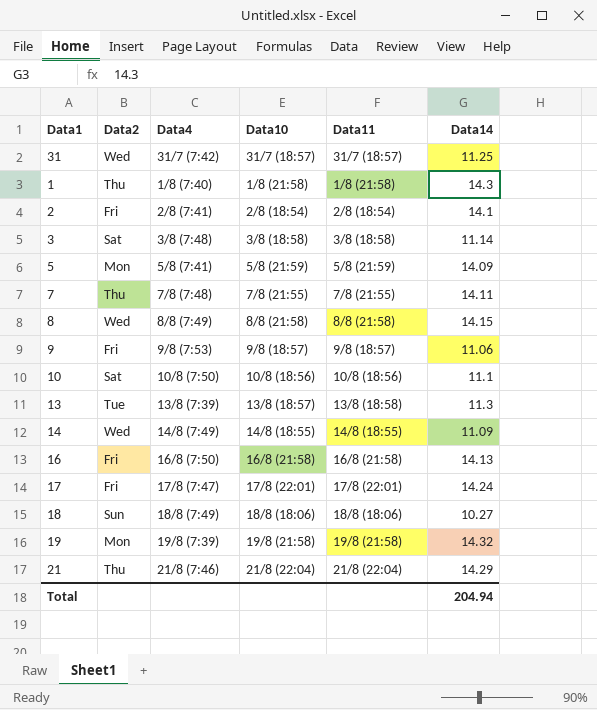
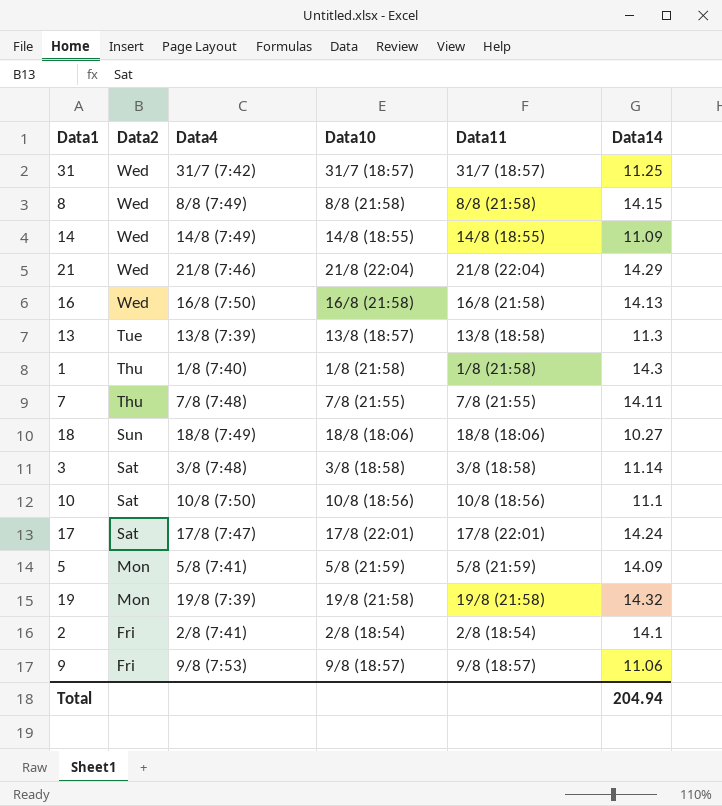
row order: none -> Data2 descending
21 | Data2: Thu -> Wed
16 | Data2: Fri -> Wed
17 | Data2: Fri -> Sat

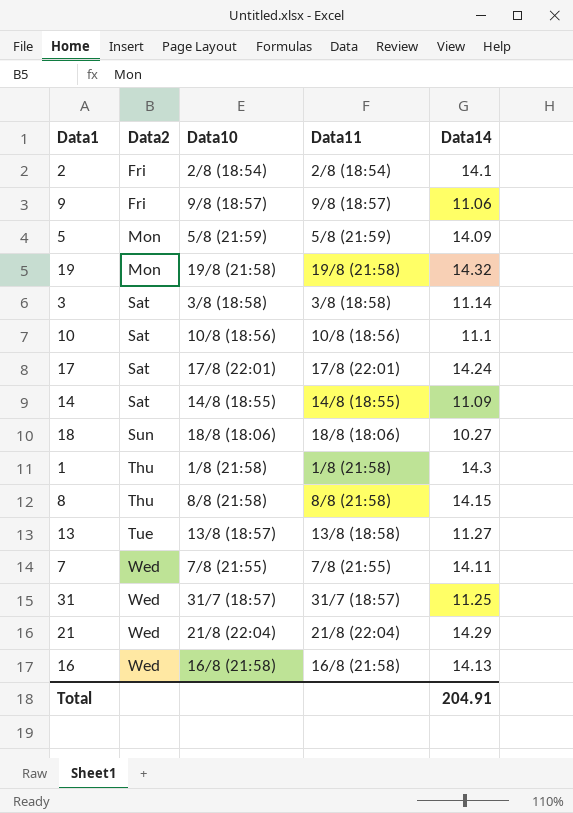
row order: Data2 descending -> Data2 ascending
column Data4 | position: 3 -> none
14 | Data2: Wed -> Sat
8 | Data2: Wed -> Thu
13 | Data14: 11.3 -> 11.27
7 | Data2: Thu -> Wed
Total | Data14: 204.94 -> 204.91

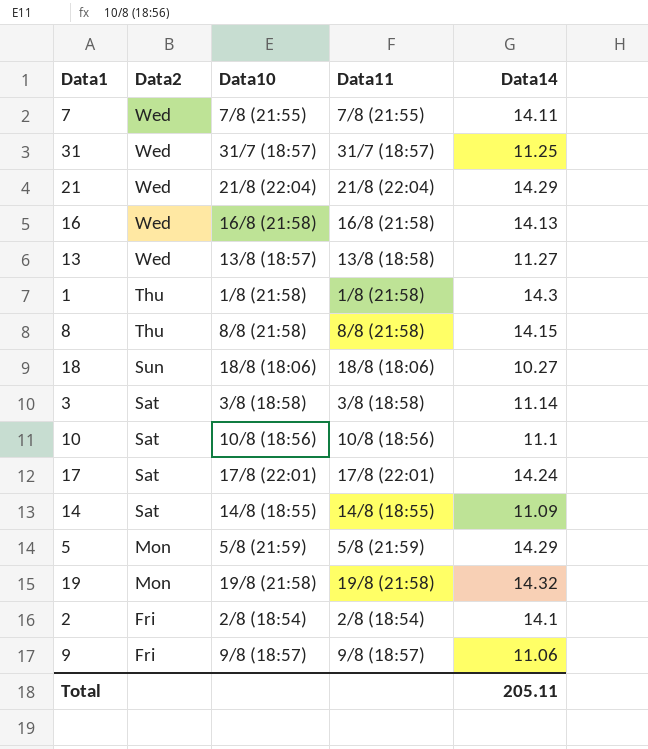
row order: Data2 ascending -> Data2 descending
13 | Data2: Tue -> Wed
5 | Data14: 14.09 -> 14.29
Total | Data14: 204.91 -> 205.11

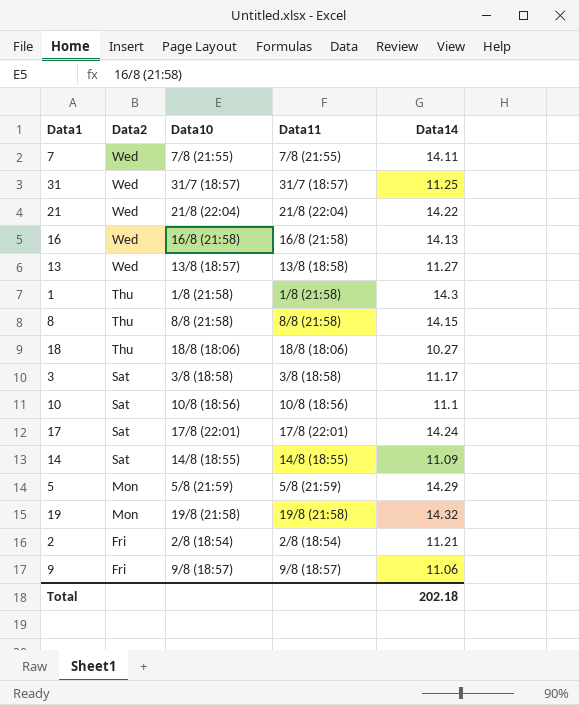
21 | Data14: 14.29 -> 14.22
18 | Data2: Sun -> Thu
3 | Data14: 11.14 -> 11.17
2 | Data14: 14.1 -> 11.21
Total | Data14: 205.11 -> 202.18

